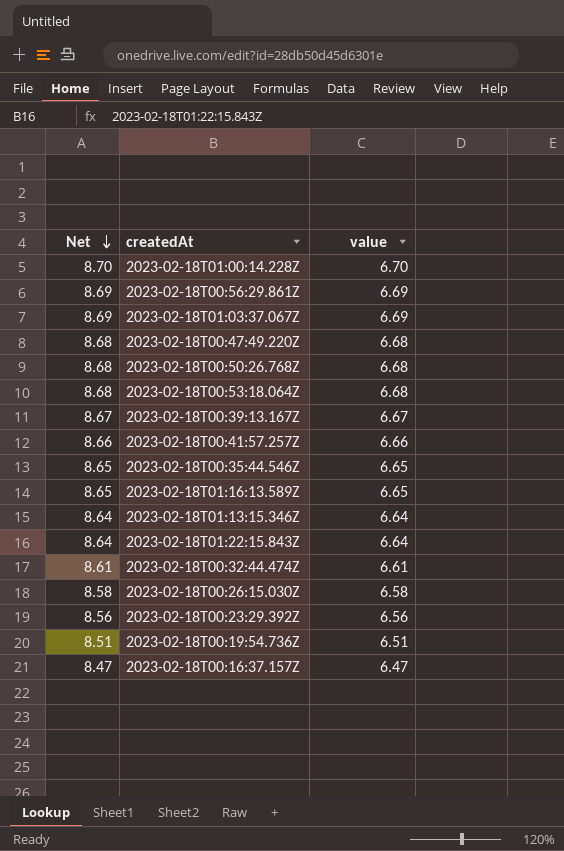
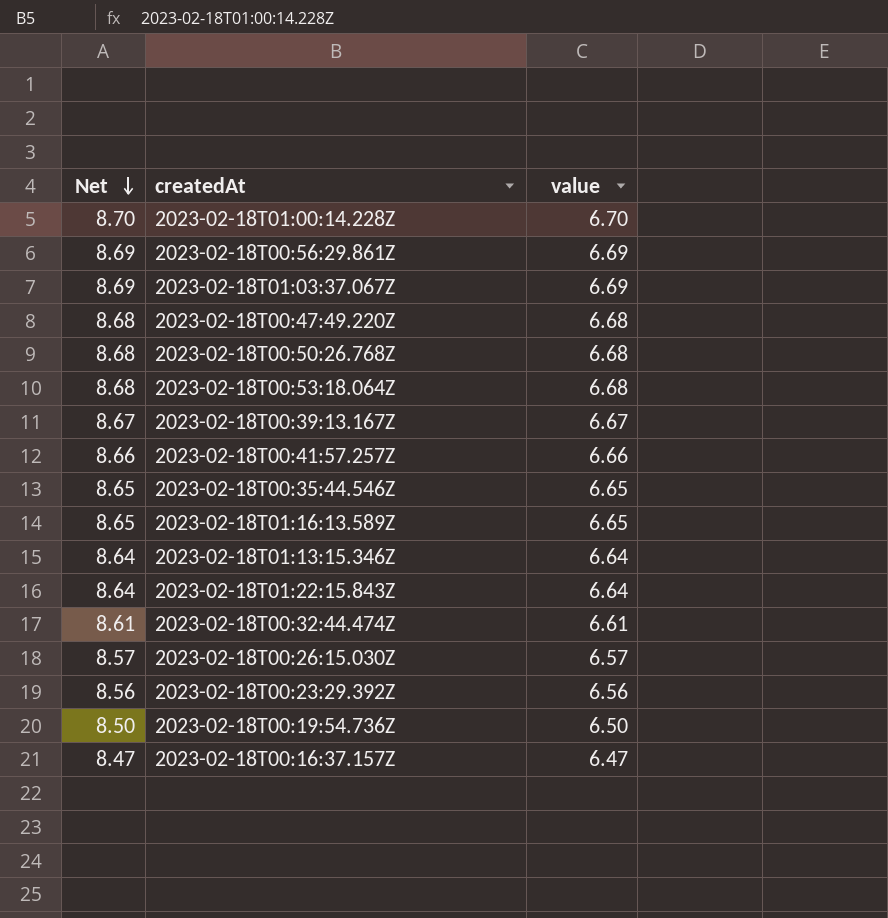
2023-02-18T00:26:15.030Z | Net: 8.58 -> 8.57
2023-02-18T00:26:15.030Z | value: 6.58 -> 6.57
2023-02-18T00:19:54.736Z | Net: 8.51 -> 8.50
2023-02-18T00:19:54.736Z | value: 6.51 -> 6.50

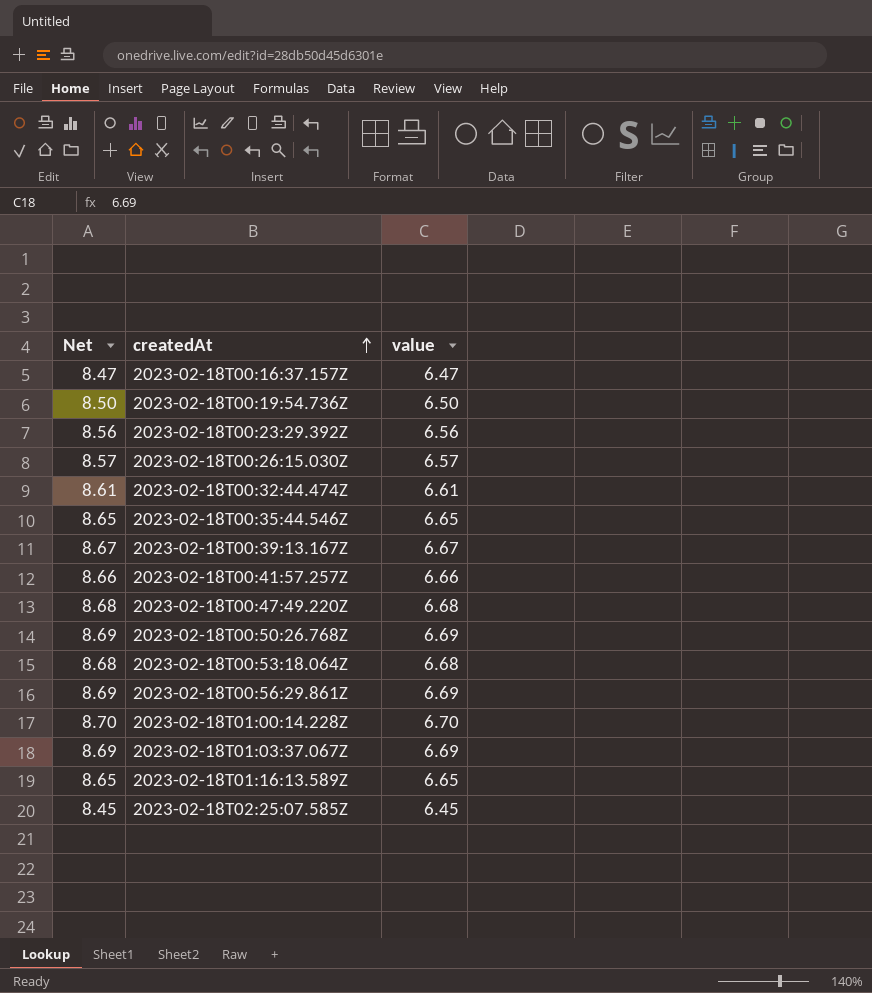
row order: Net descending -> createdAt ascending
row 2023-02-18T01:13:15.346Z: 8.64 | 6.64 -> none
row 2023-02-18T01:22:15.843Z: 8.64 | 6.64 -> none
2023-02-18T00:50:26.768Z | Net: 8.68 -> 8.69
2023-02-18T00:50:26.768Z | value: 6.68 -> 6.69
row 2023-02-18T02:25:07.585Z: none -> 8.45 | 6.45

